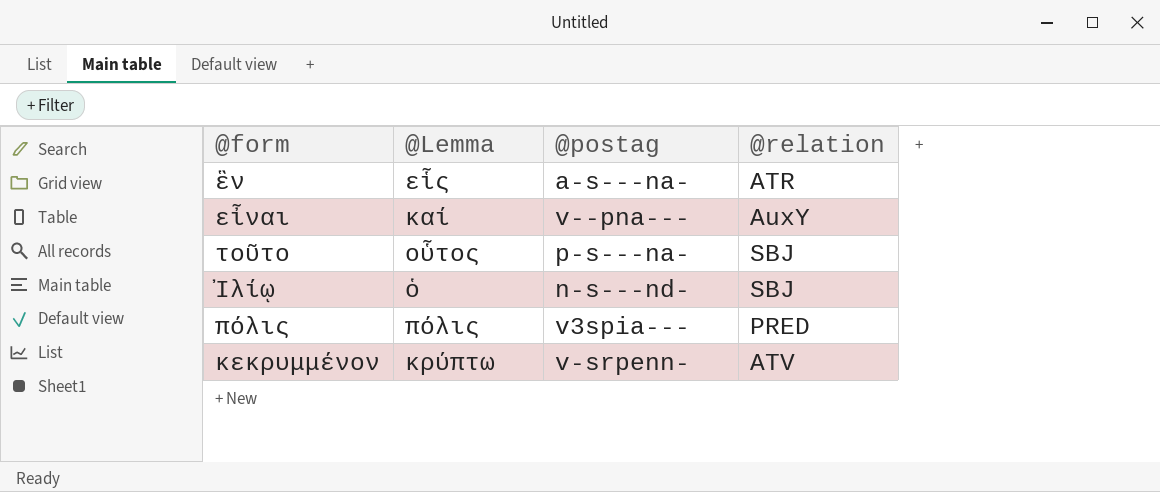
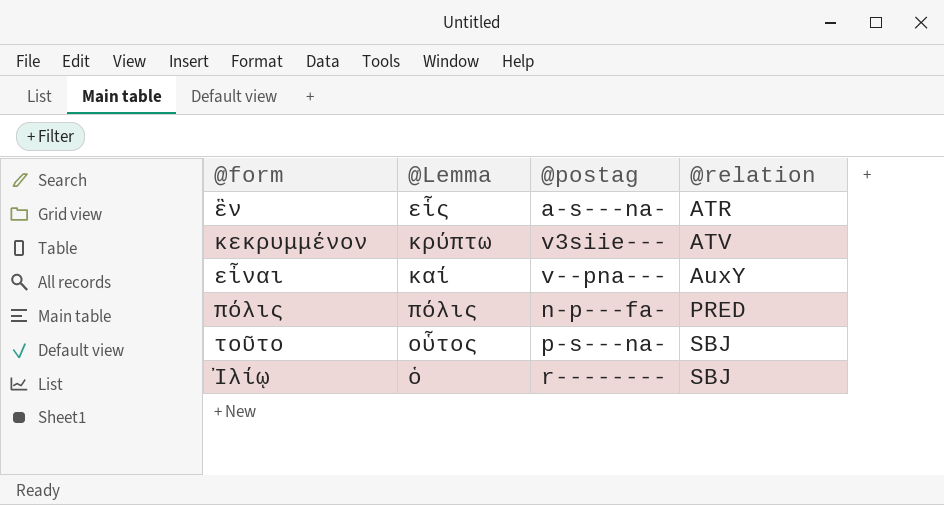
row order: none -> @relation ascending
κεκρυμμένον | @postag: v-srpenn- -> v3siie---
πόλις | @postag: v3spia--- -> n-p---fa-
Ἰλίῳ | @postag: n-s---nd- -> r--------

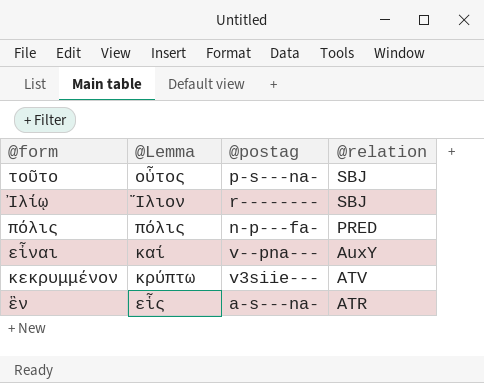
row order: @relation ascending -> @relation descending
Ἰλίῳ | @Lemma: ὁ -> Ἴλιον

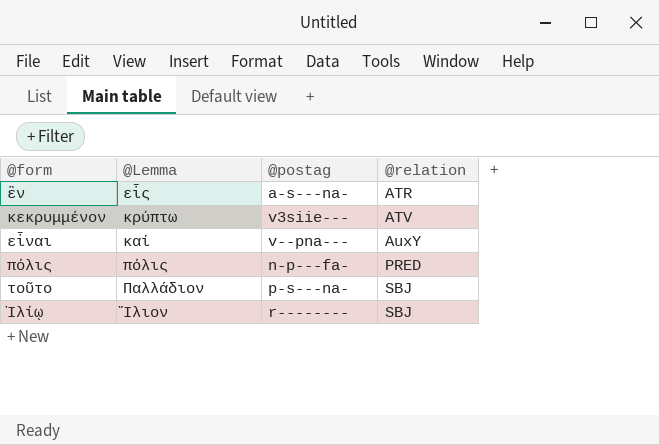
row order: @relation descending -> @relation ascending
τοῦτο | @Lemma: οὗτος -> Παλλάδιον

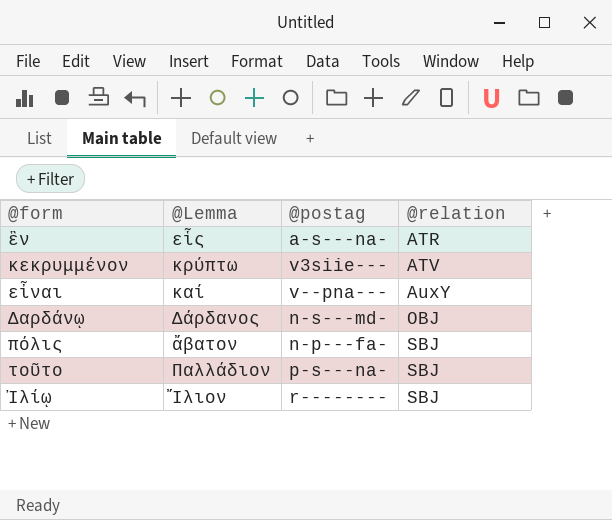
row Δαρδάνῳ: none -> Δάρδανος | n-s---md- | OBJ
πόλις | @Lemma: πόλις -> ἄβατον
πόλις | @relation: PRED -> SBJ

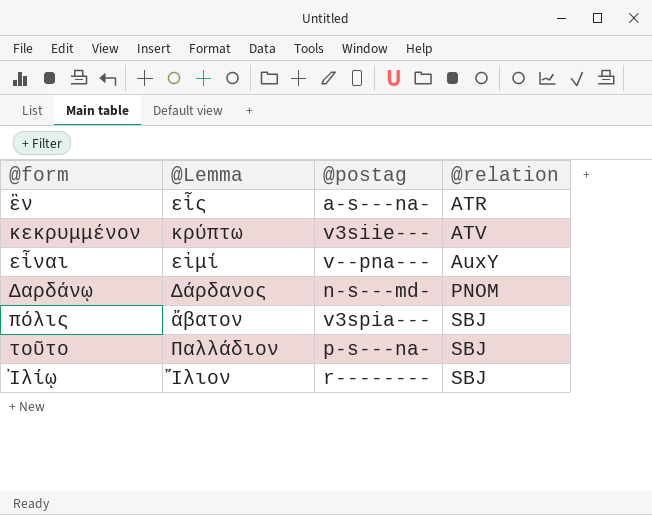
εἶναι | @Lemma: καί -> εἰμί
Δαρδάνῳ | @relation: OBJ -> PNOM
πόλις | @postag: n-p---fa- -> v3spia---

